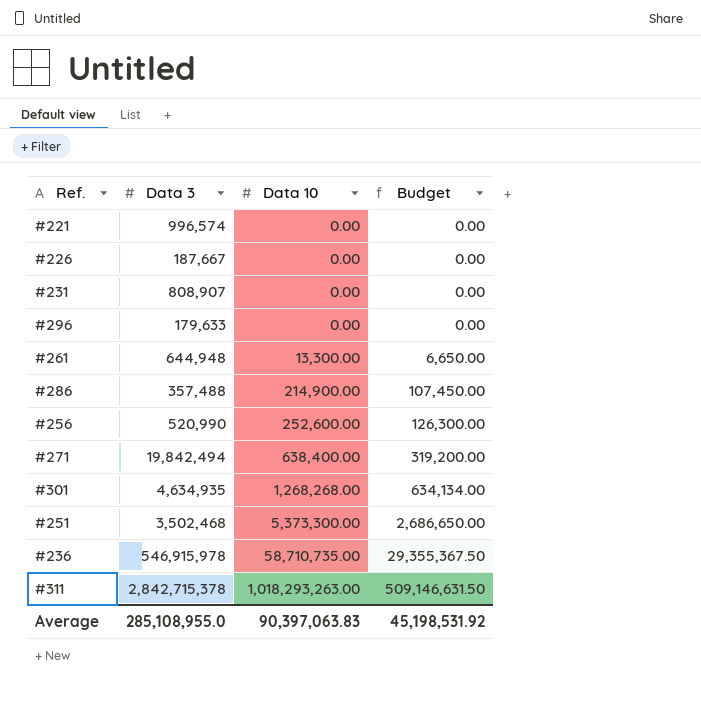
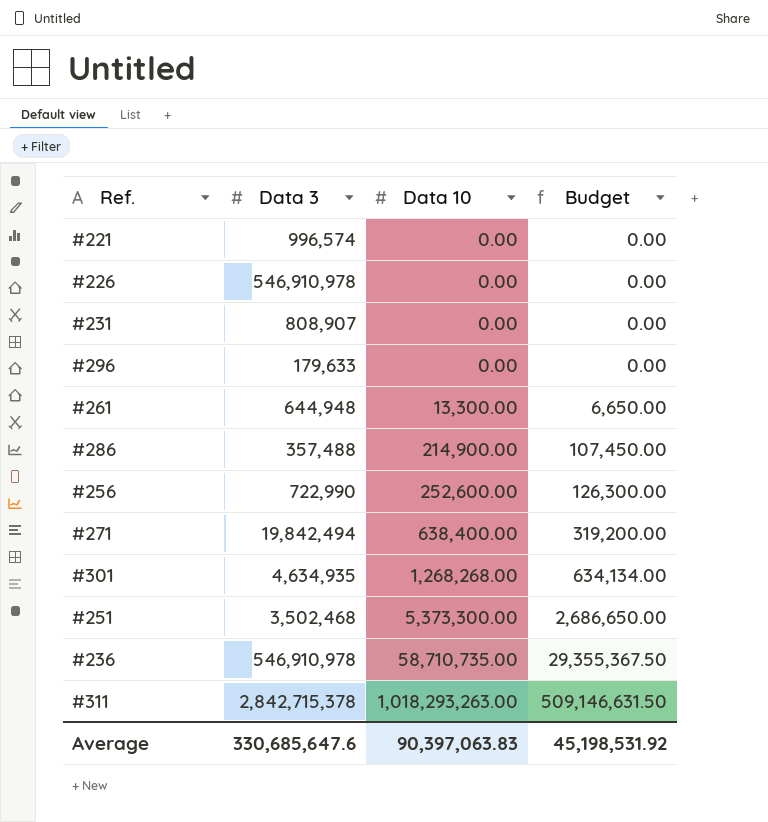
#226 | Data 3: 187,667 -> 546,910,978
#256 | Data 3: 520,990 -> 722,990
#236 | Data 3: 546,915,978 -> 546,910,978
Average | Data 3: 285,108,955.0 -> 330,685,647.6

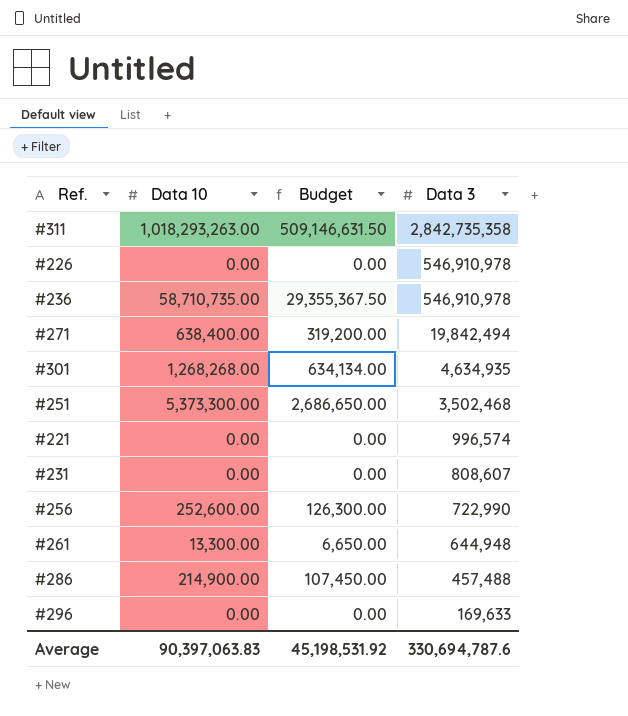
row order: Data 10 ascending -> Data 3 descending
column Data 3 | position: 2 -> 4
#311 | Data 3: 2,842,715,378 -> 2,842,735,358
#231 | Data 3: 808,907 -> 808,607
#286 | Data 3: 357,488 -> 457,488
#296 | Data 3: 179,633 -> 169,633
Average | Data 3: 330,685,647.6 -> 330,694,787.6

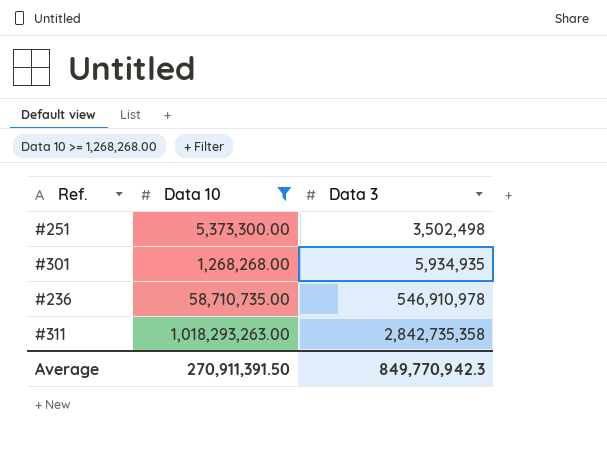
filter: none -> Data 10 >= 1,268,268.00
row order: Data 3 descending -> Data 3 ascending
column Budget | formula: [Data 10] * 0.5 -> none
#251 | Data 3: 3,502,468 -> 3,502,498
#301 | Data 3: 4,634,935 -> 5,934,935
Average | Data 10: 90,397,063.83 -> 270,911,391.50
Average | Data 3: 330,694,787.6 -> 849,770,942.3

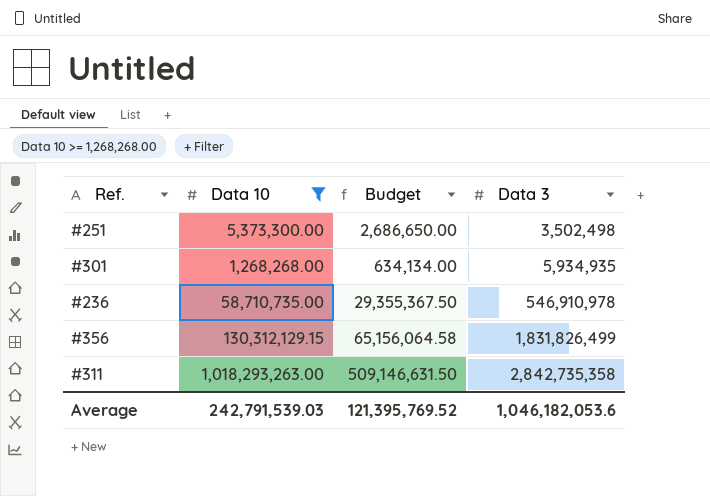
column Budget | formula: none -> [Data 10] * 0.5
row #356: none -> 130,312,129.15 | 65,156,064.58 | 1,831,826,499
Average | Data 10: 270,911,391.50 -> 242,791,539.03
Average | Data 3: 849,770,942.3 -> 1,046,182,053.6

